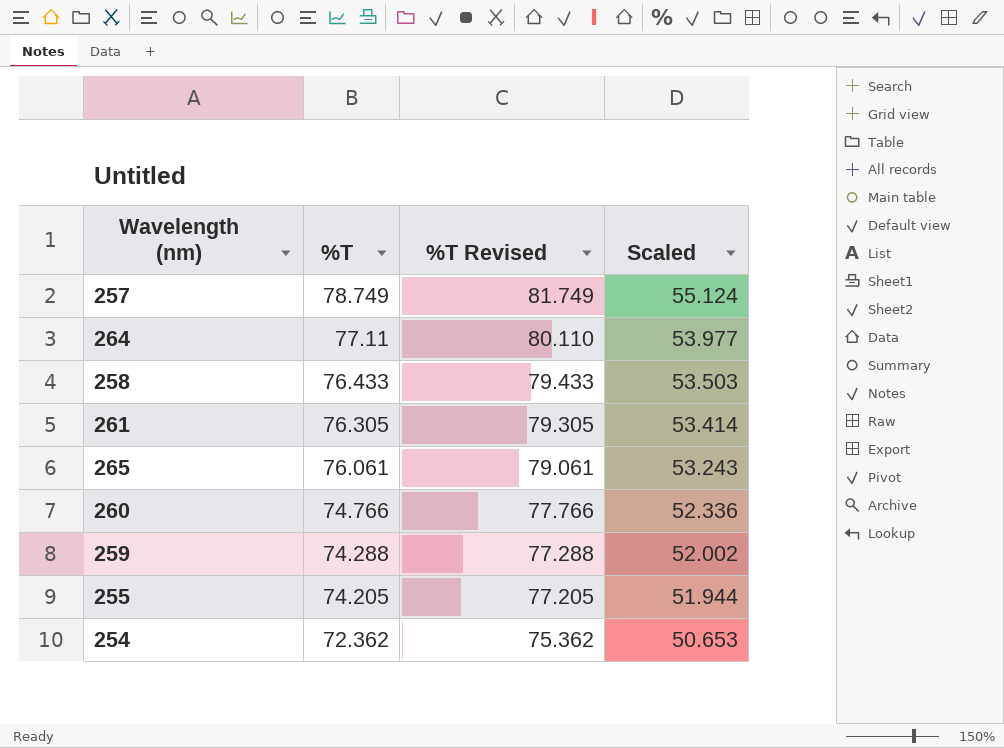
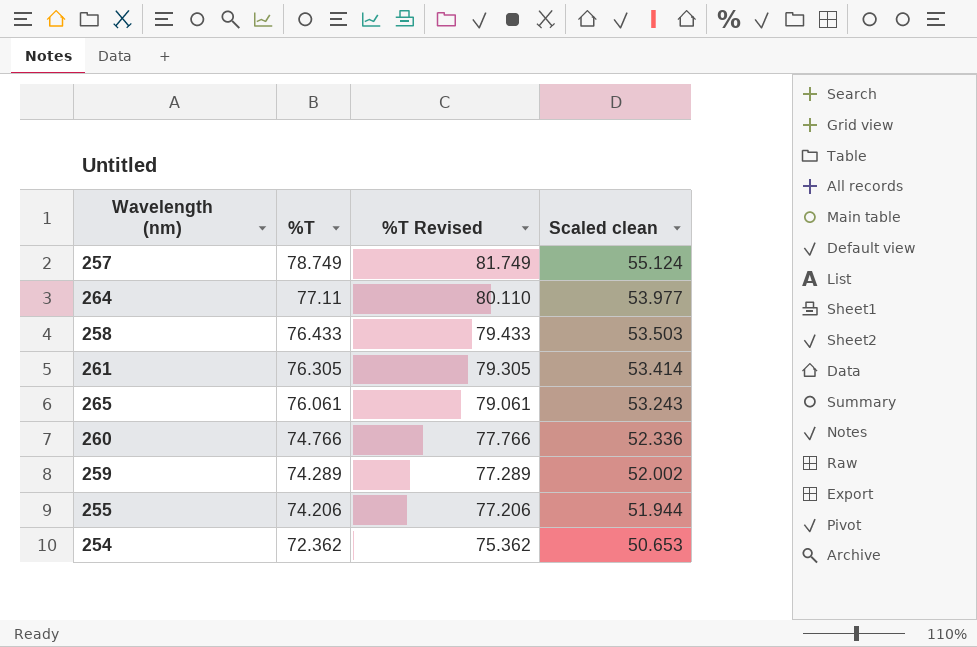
column name: Scaled -> Scaled clean
259 | %T: 74.288 -> 74.289
259 | %T Revised: 77.288 -> 77.289
255 | %T: 74.205 -> 74.206
255 | %T Revised: 77.205 -> 77.206

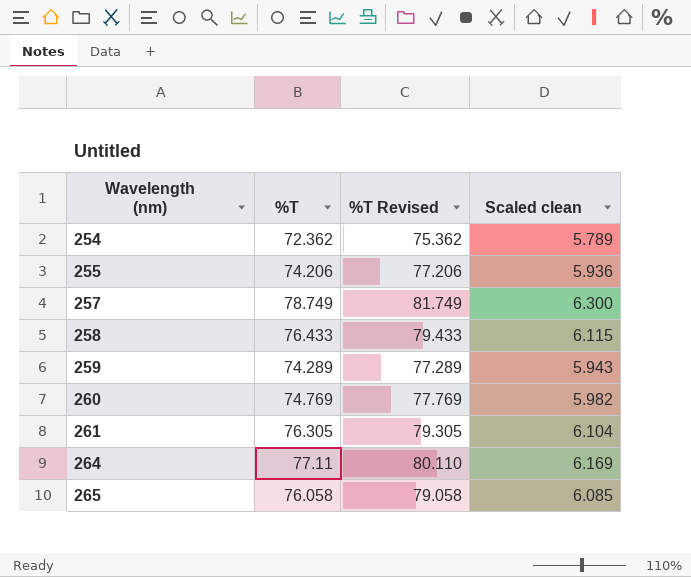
row order: %T descending -> Wavelength (nm) ascending
column Scaled clean | formula: [%T] * 0.7 -> [%T] * 0.08
260 | %T: 74.766 -> 74.769
260 | %T Revised: 77.766 -> 77.769
265 | %T: 76.061 -> 76.058
265 | %T Revised: 79.061 -> 79.058

